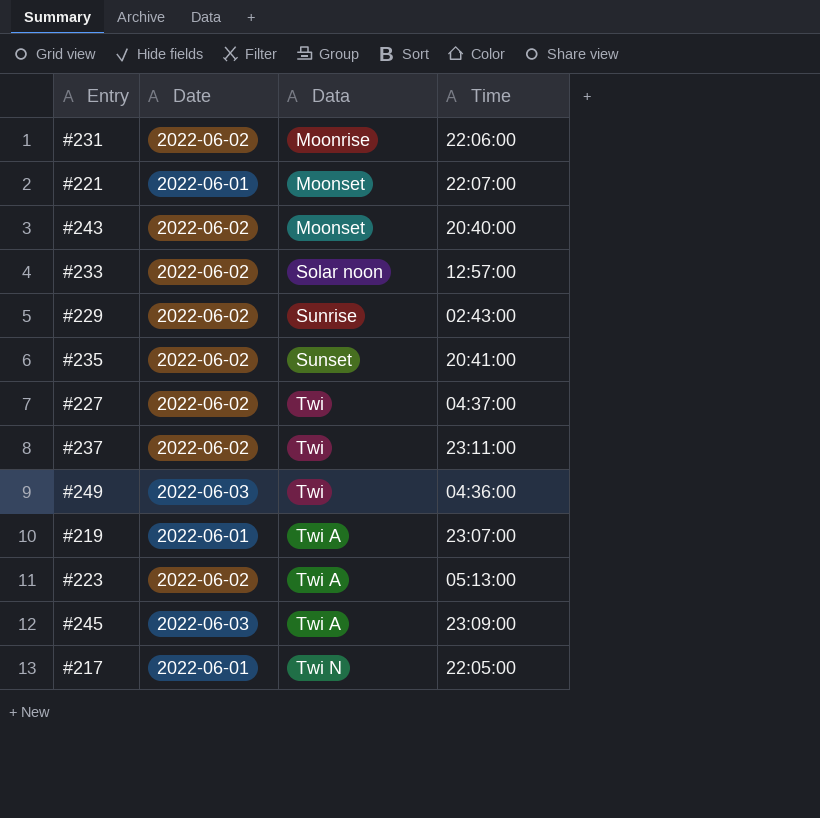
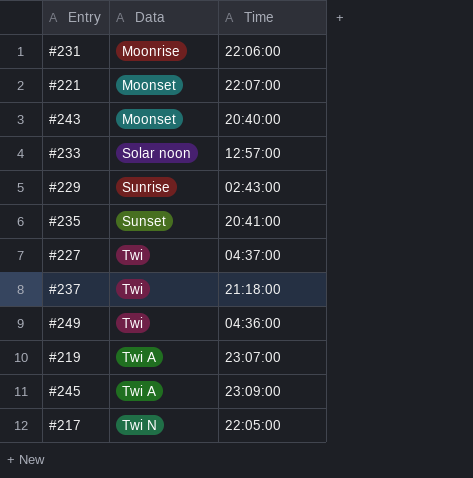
column Date | position: 2 -> none
row #223: 2022-06-02 | Twi A | 05:13:00 -> none
#237 | Time: 23:11:00 -> 21:18:00

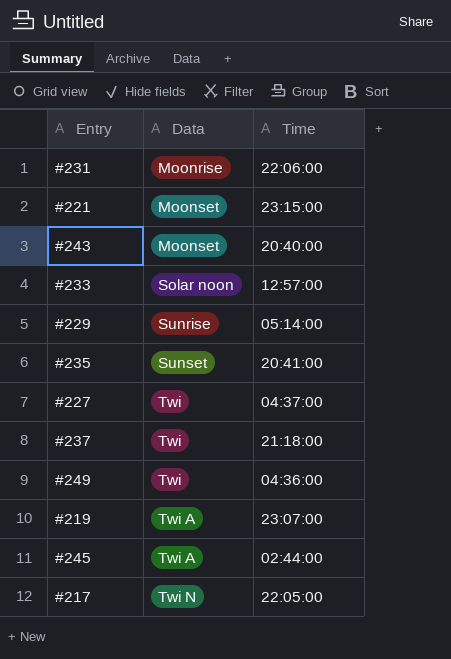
#221 | Time: 22:07:00 -> 23:15:00
#229 | Time: 02:43:00 -> 05:14:00
#245 | Time: 23:09:00 -> 02:44:00

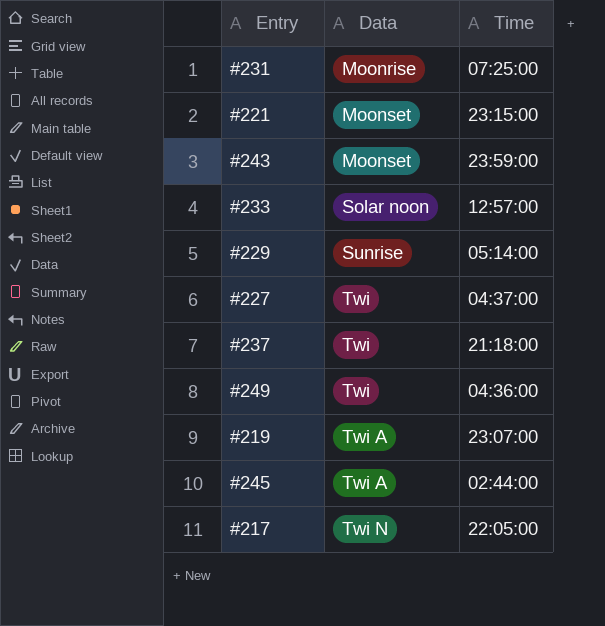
row #235: Sunset | 20:41:00 -> none
#231 | Time: 22:06:00 -> 07:25:00
#243 | Time: 20:40:00 -> 23:59:00

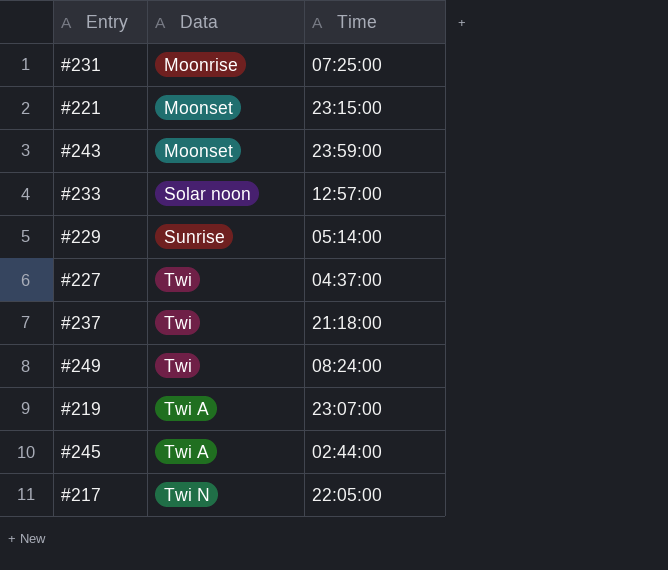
#249 | Time: 04:36:00 -> 08:24:00

